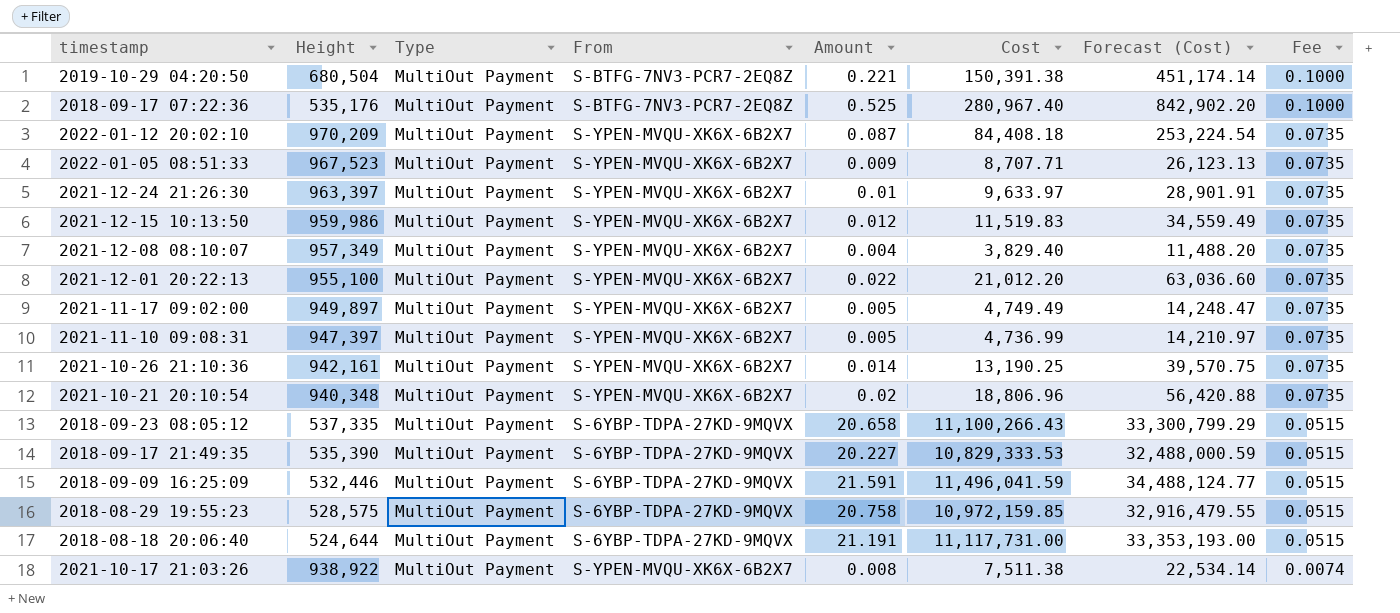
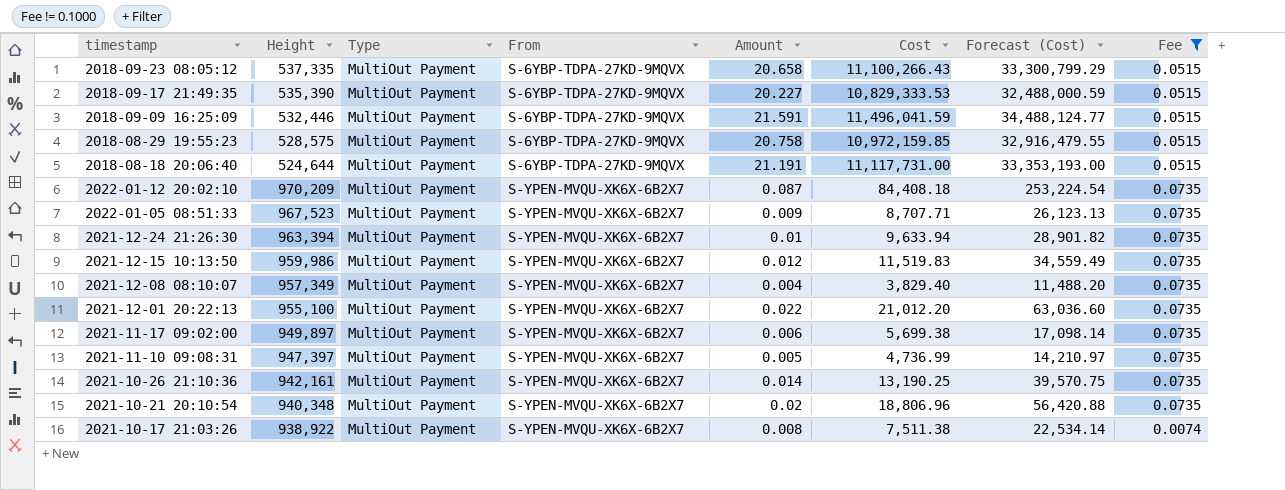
filter: none -> Fee != 0.1000
row order: Fee descending -> From ascending
2021-12-24 21:26:30 | Height: 963,397 -> 963,394
2021-12-24 21:26:30 | Cost: 9,633.97 -> 9,633.94
2021-12-24 21:26:30 | Forecast (Cost): 28,901.91 -> 28,901.82
2021-11-17 09:02:00 | Amount: 0.005 -> 0.006
2021-11-17 09:02:00 | Cost: 4,749.49 -> 5,699.38
2021-11-17 09:02:00 | Forecast (Cost): 14,248.47 -> 17,098.14

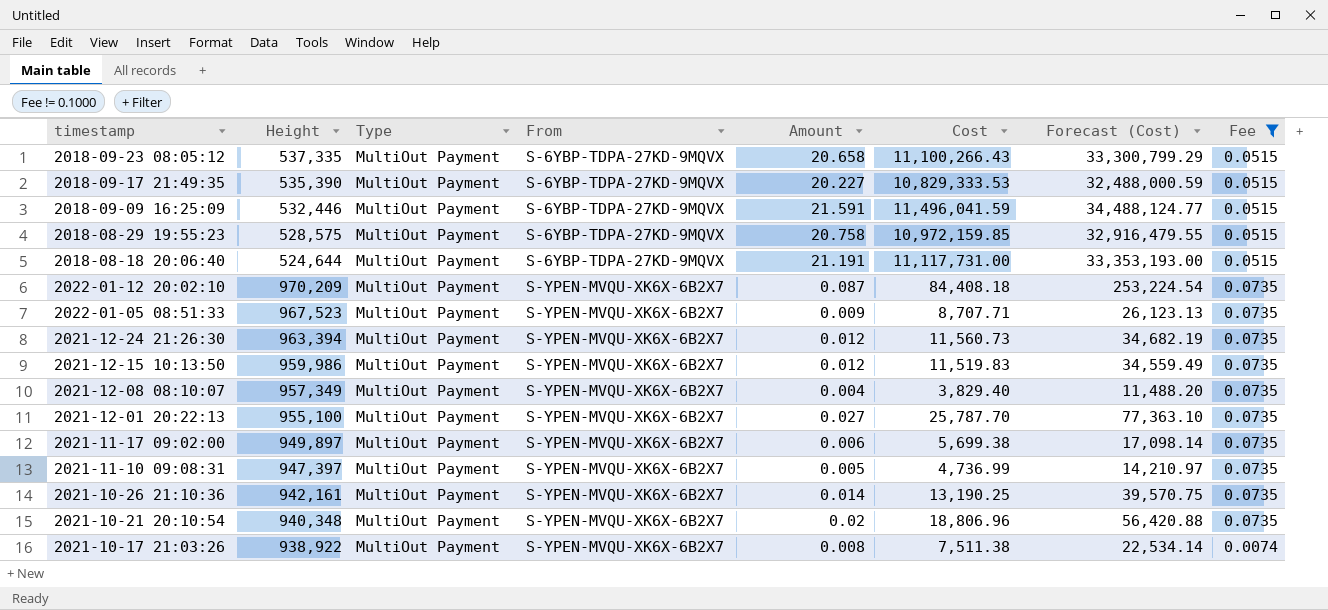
2021-12-24 21:26:30 | Amount: 0.01 -> 0.012
2021-12-24 21:26:30 | Cost: 9,633.94 -> 11,560.73
2021-12-24 21:26:30 | Forecast (Cost): 28,901.82 -> 34,682.19
2021-12-01 20:22:13 | Amount: 0.022 -> 0.027
2021-12-01 20:22:13 | Cost: 21,012.20 -> 25,787.70
2021-12-01 20:22:13 | Forecast (Cost): 63,036.60 -> 77,363.10

